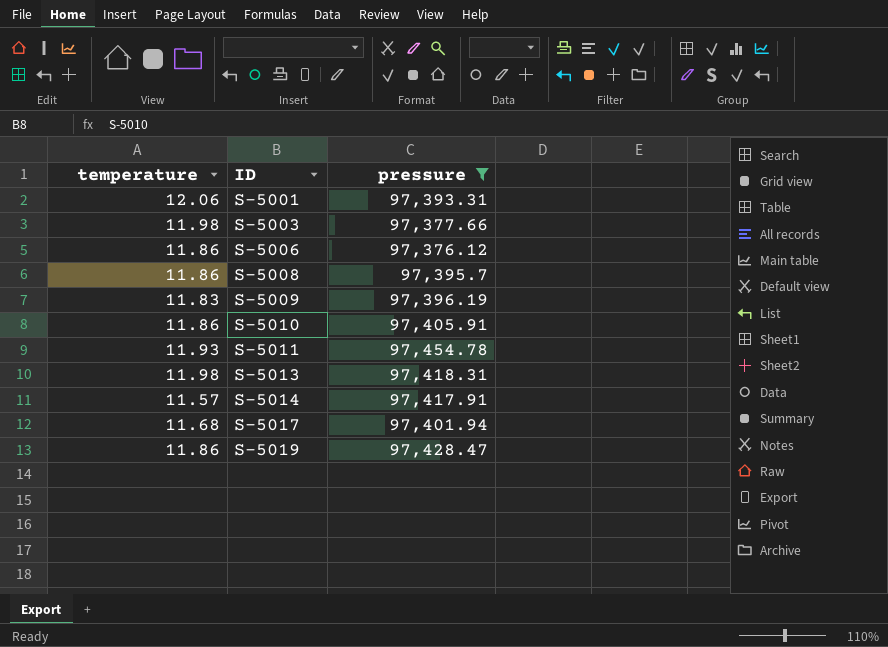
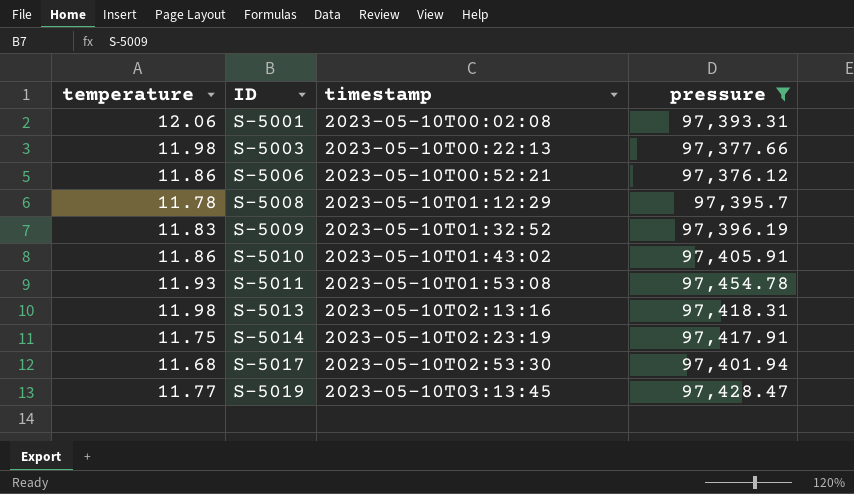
column timestamp | position: none -> 3
S-5008 | temperature: 11.86 -> 11.78
S-5014 | temperature: 11.57 -> 11.75
S-5019 | temperature: 11.86 -> 11.77

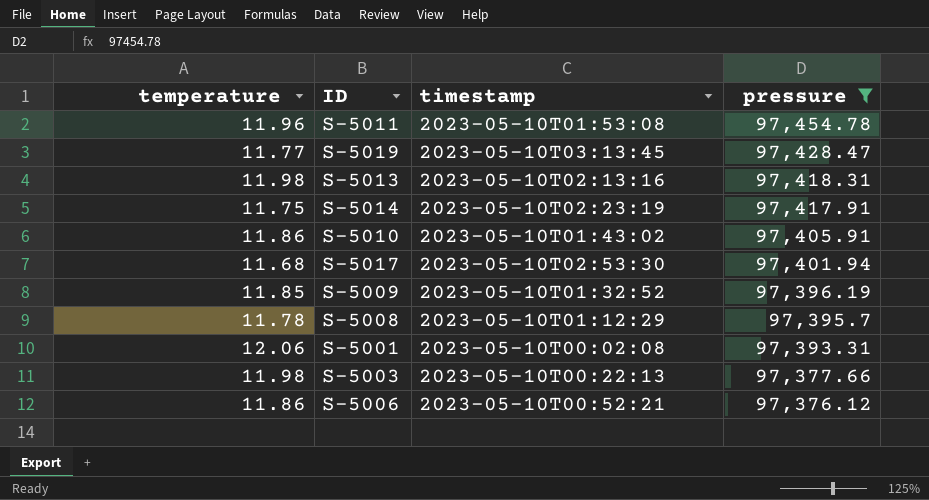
row order: ID ascending -> pressure descending
S-5011 | temperature: 11.93 -> 11.96
S-5009 | temperature: 11.83 -> 11.85

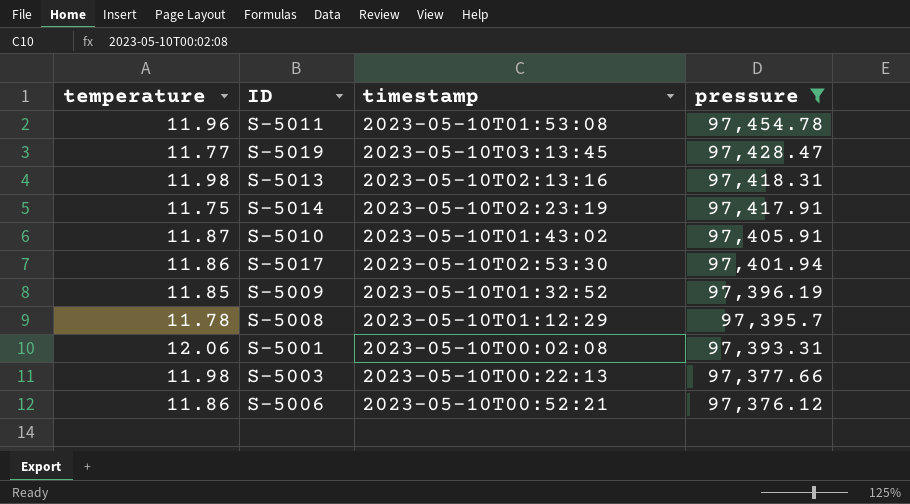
S-5010 | temperature: 11.86 -> 11.87
S-5017 | temperature: 11.68 -> 11.86

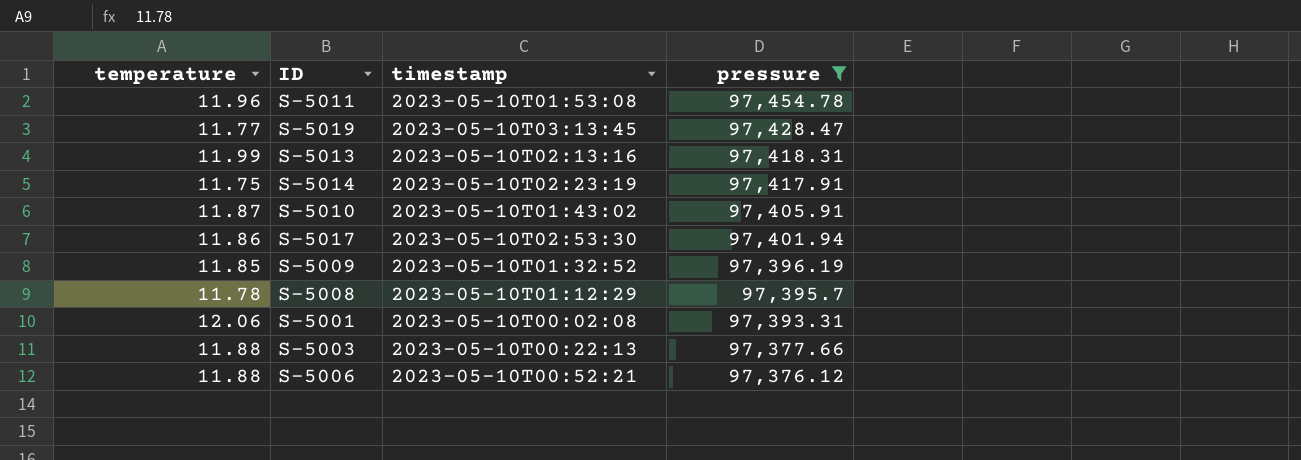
S-5013 | temperature: 11.98 -> 11.99
S-5003 | temperature: 11.98 -> 11.88
S-5006 | temperature: 11.86 -> 11.88

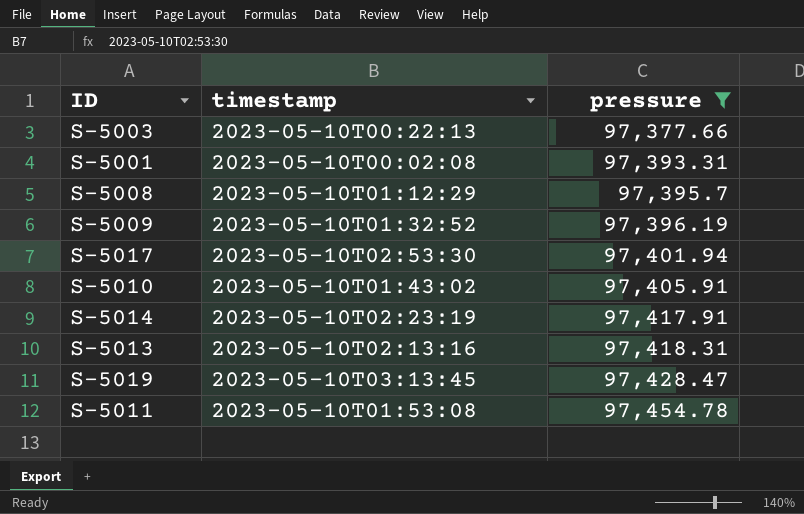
row order: pressure descending -> pressure ascending
column temperature | position: 1 -> none
row S-5006: 11.88 | 2023-05-10T00:52:21 | 97,376.12 -> none

